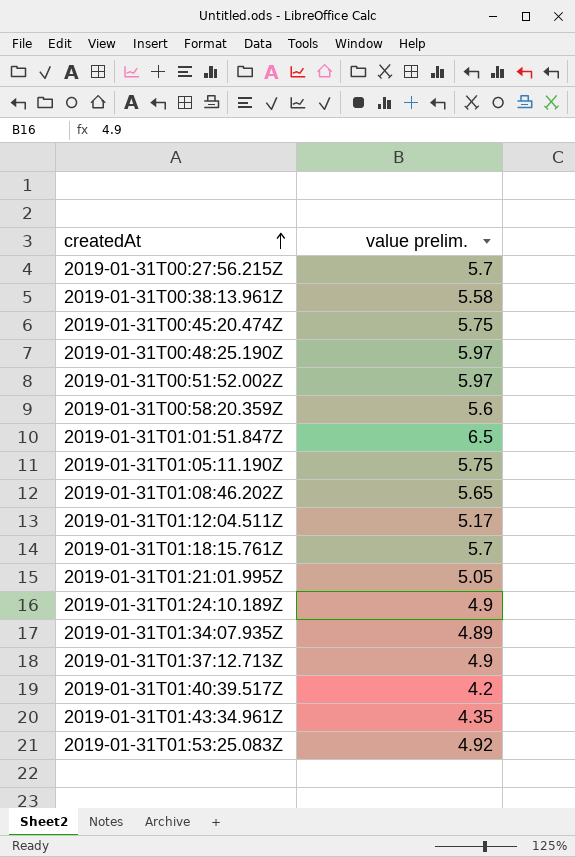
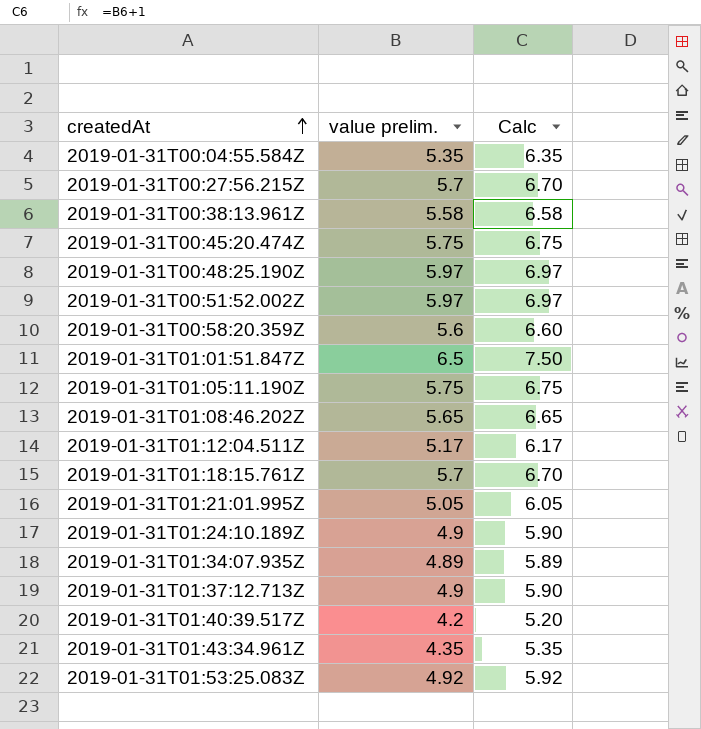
column Calc | formula: none -> [value prelim.] + 1
row 2019-01-31T00:04:55.584Z: none -> 5.35 | 6.35

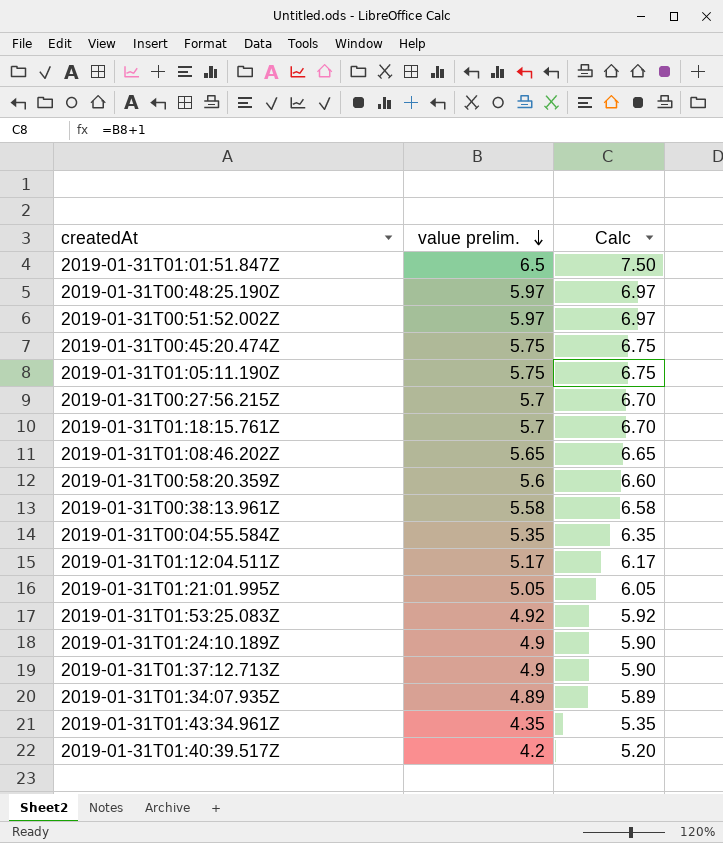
row order: createdAt ascending -> value prelim. descending

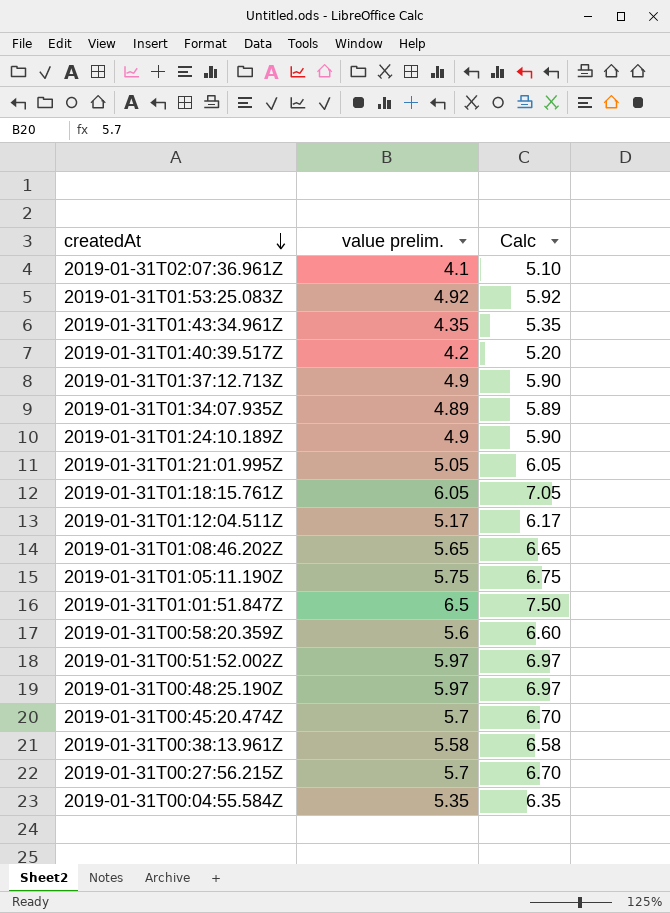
row order: value prelim. descending -> createdAt descending
row 2019-01-31T02:07:36.961Z: none -> 4.1 | 5.10
2019-01-31T01:18:15.761Z | value prelim.: 5.7 -> 6.05
2019-01-31T01:18:15.761Z | Calc: 6.70 -> 7.05
2019-01-31T00:45:20.474Z | value prelim.: 5.75 -> 5.7
2019-01-31T00:45:20.474Z | Calc: 6.75 -> 6.70

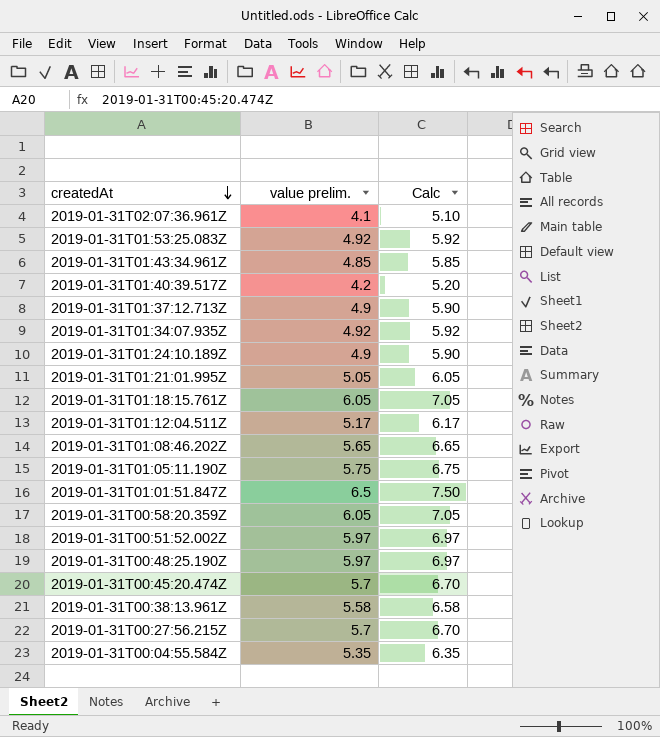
2019-01-31T01:43:34.961Z | value prelim.: 4.35 -> 4.85
2019-01-31T01:43:34.961Z | Calc: 5.35 -> 5.85
2019-01-31T01:34:07.935Z | value prelim.: 4.89 -> 4.92
2019-01-31T01:34:07.935Z | Calc: 5.89 -> 5.92
2019-01-31T00:58:20.359Z | value prelim.: 5.6 -> 6.05
2019-01-31T00:58:20.359Z | Calc: 6.60 -> 7.05

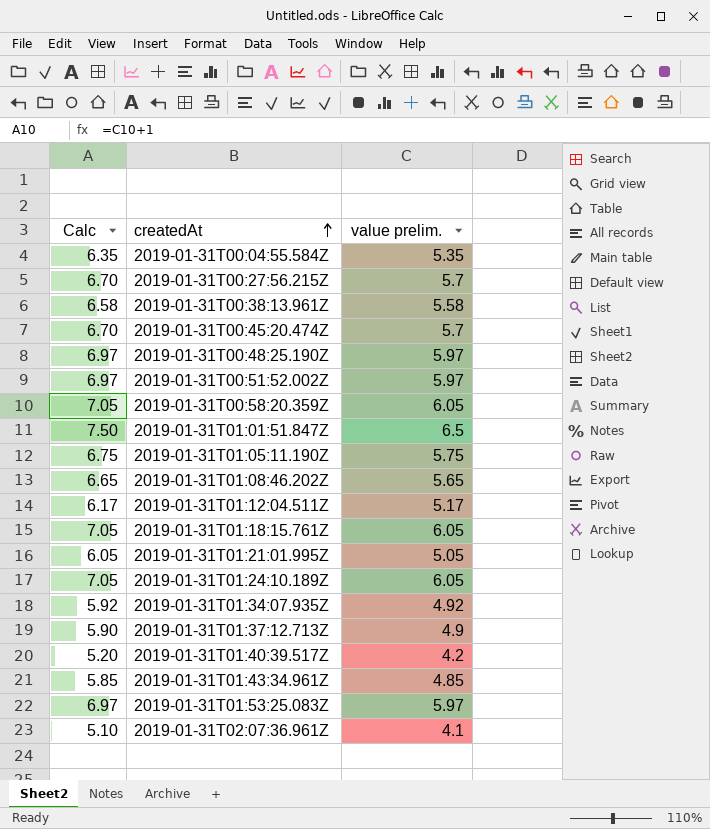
row order: createdAt descending -> createdAt ascending
column Calc | position: 3 -> 1
2019-01-31T01:24:10.189Z | Calc: 5.90 -> 7.05
2019-01-31T01:24:10.189Z | value prelim.: 4.9 -> 6.05
2019-01-31T01:53:25.083Z | Calc: 5.92 -> 6.97
2019-01-31T01:53:25.083Z | value prelim.: 4.92 -> 5.97

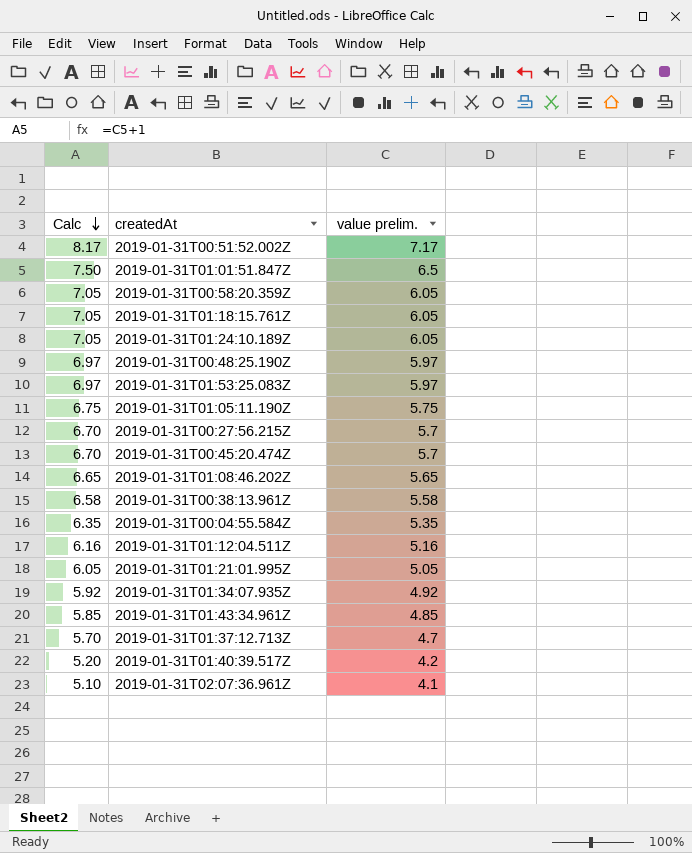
row order: createdAt ascending -> Calc descending
2019-01-31T00:51:52.002Z | Calc: 6.97 -> 8.17
2019-01-31T00:51:52.002Z | value prelim.: 5.97 -> 7.17
2019-01-31T01:12:04.511Z | Calc: 6.17 -> 6.16
2019-01-31T01:12:04.511Z | value prelim.: 5.17 -> 5.16
2019-01-31T01:37:12.713Z | Calc: 5.90 -> 5.70
2019-01-31T01:37:12.713Z | value prelim.: 4.9 -> 4.7

